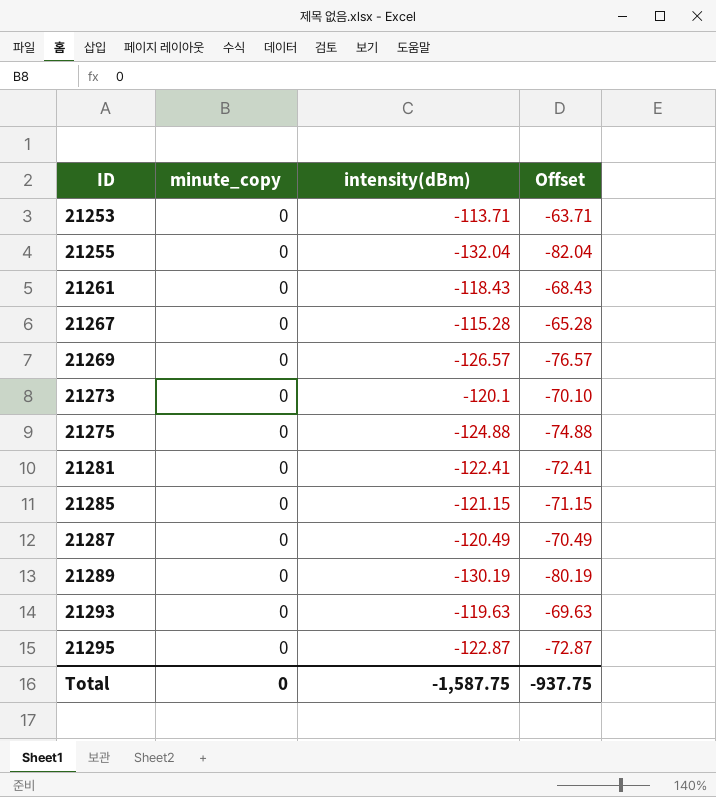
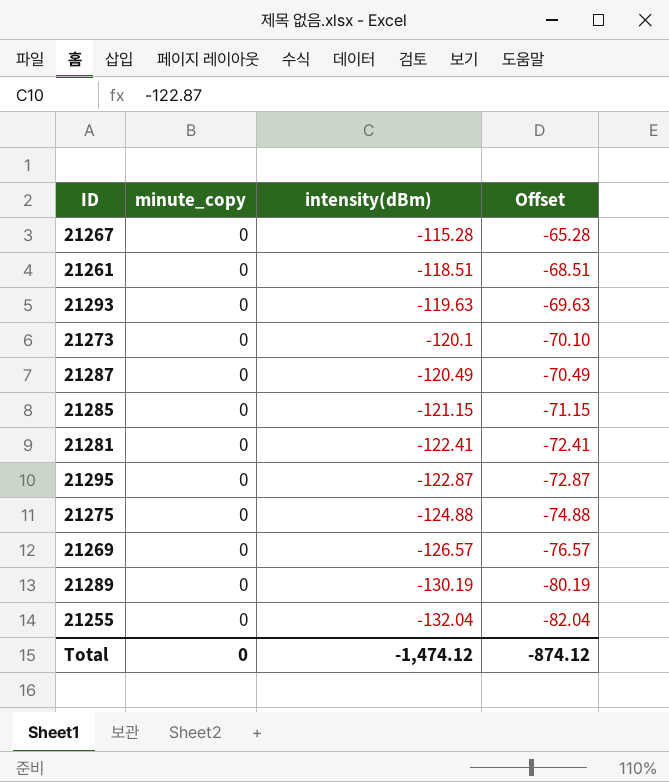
row order: ID ascending -> intensity(dBm) descending
row 21253: 0 | -113.71 | -63.71 -> none
21261 | intensity(dBm): -118.43 -> -118.51
21261 | Offset: -68.43 -> -68.51
Total | intensity(dBm): -1,587.75 -> -1,474.12
Total | Offset: -937.75 -> -874.12

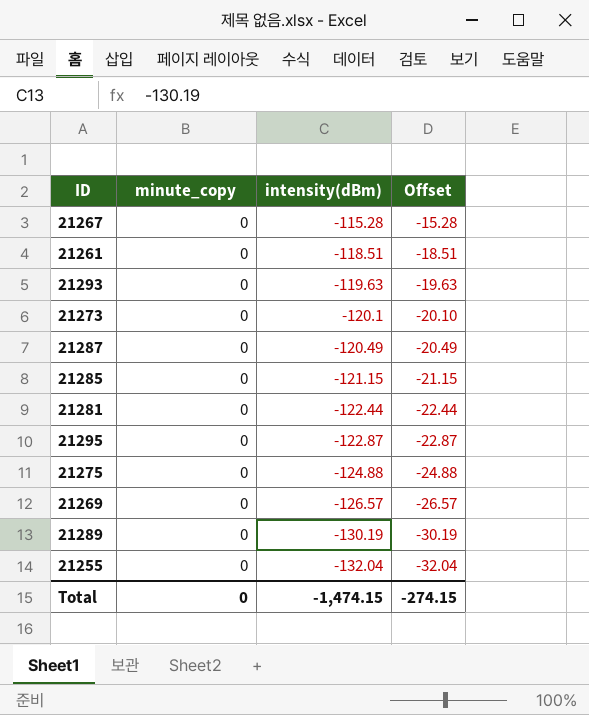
column Offset | formula: [intensity(dBm)] + 50 -> [intensity(dBm)] + 100
21281 | intensity(dBm): -122.41 -> -122.44
Total | intensity(dBm): -1,474.12 -> -1,474.15
Total | Offset: -874.12 -> -274.15

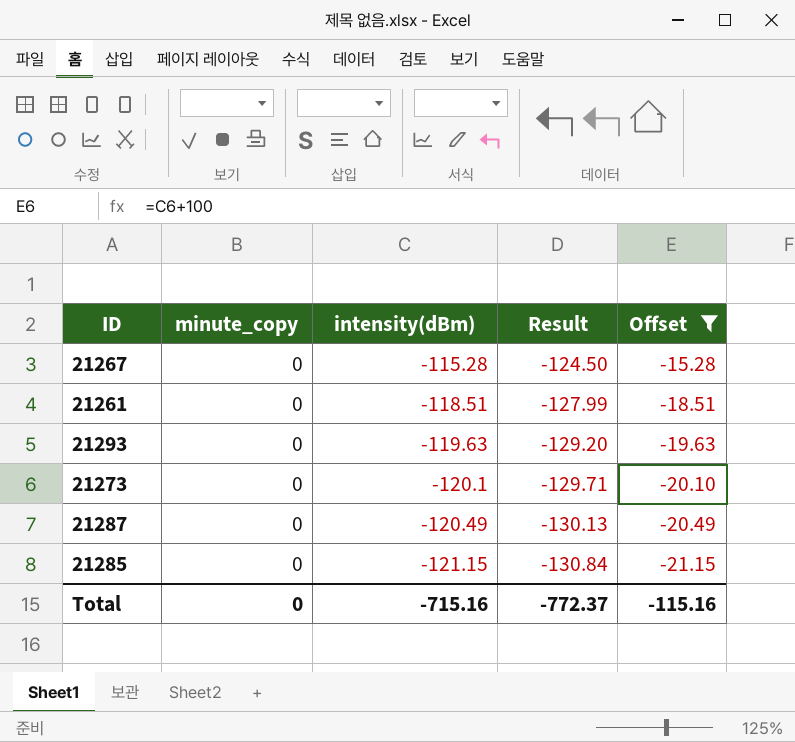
filter: none -> Offset >= -21.15
column Result | formula: none -> [intensity(dBm)] * 1.08
Total | intensity(dBm): -1,474.15 -> -715.16
Total | Offset: -274.15 -> -115.16

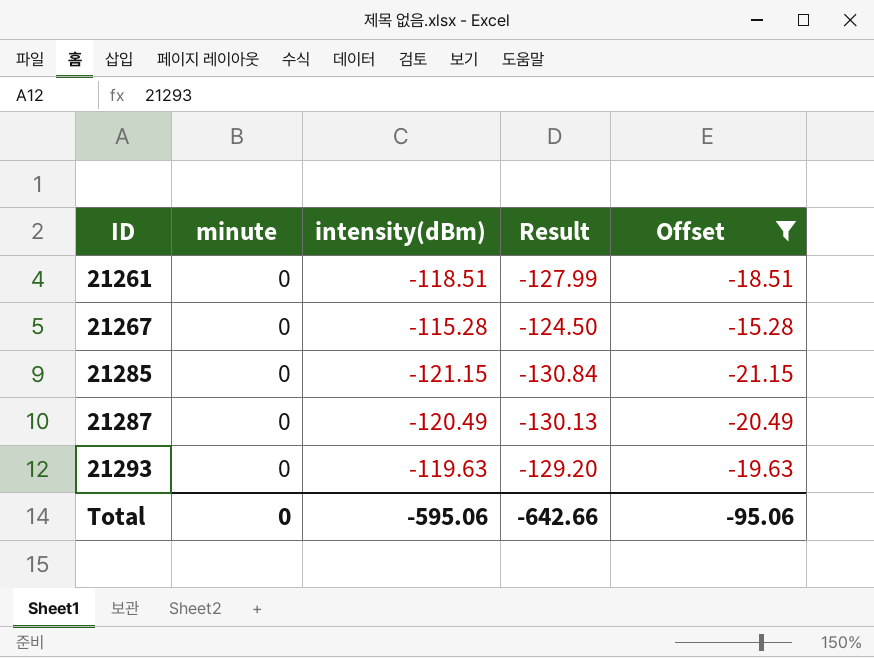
row order: intensity(dBm) descending -> ID ascending
column name: minute_copy -> minute
row 21273: 0 | -120.1 | -129.71 | -20.10 -> none
Total | intensity(dBm): -715.16 -> -595.06
Total | Result: -772.37 -> -642.66
Total | Offset: -115.16 -> -95.06

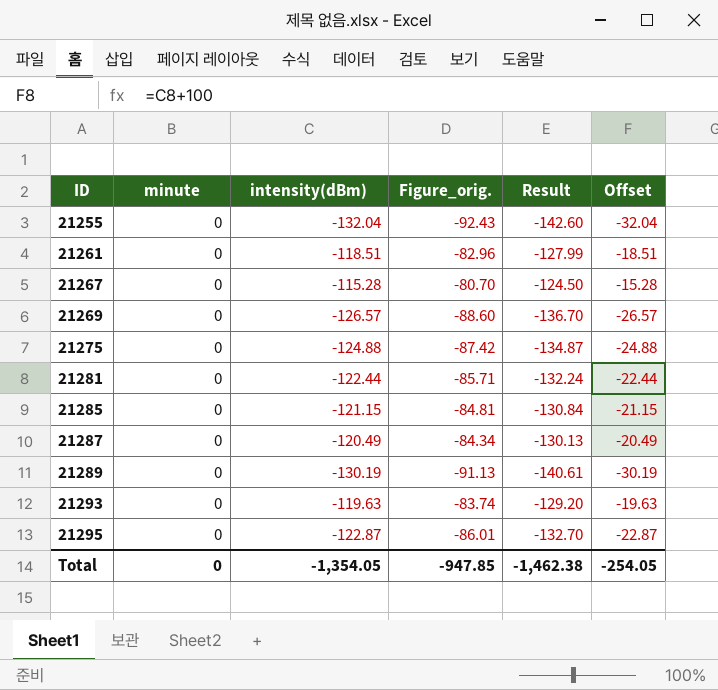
filter: Offset >= -21.15 -> none
column Figure_orig. | formula: none -> [intensity(dBm)] * 0.7
Total | intensity(dBm): -595.06 -> -1,354.05
Total | Result: -642.66 -> -1,462.38
Total | Offset: -95.06 -> -254.05

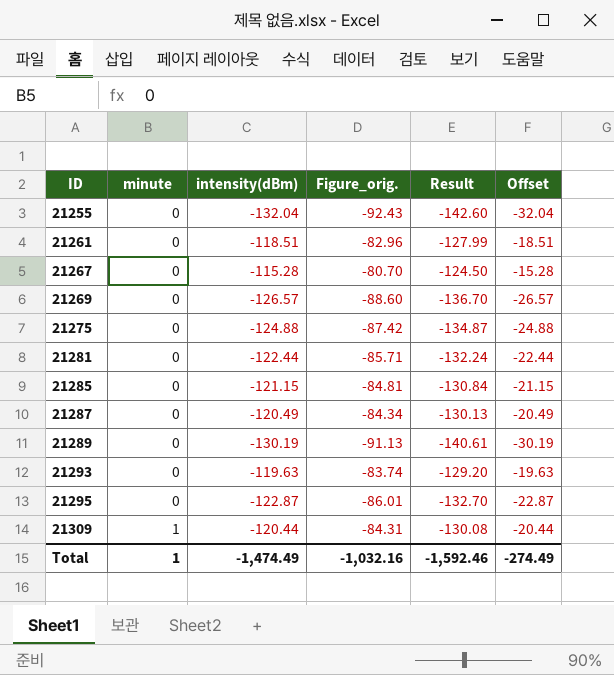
row 21309: none -> 1 | -120.44 | -84.31 | -130.08 | -20.44
Total | minute: 0 -> 1
Total | intensity(dBm): -1,354.05 -> -1,474.49
Total | Figure_orig.: -947.85 -> -1,032.16
Total | Result: -1,462.38 -> -1,592.46
Total | Offset: -254.05 -> -274.49

